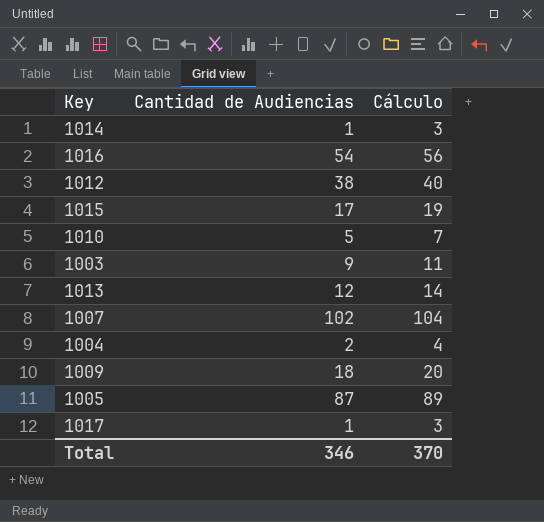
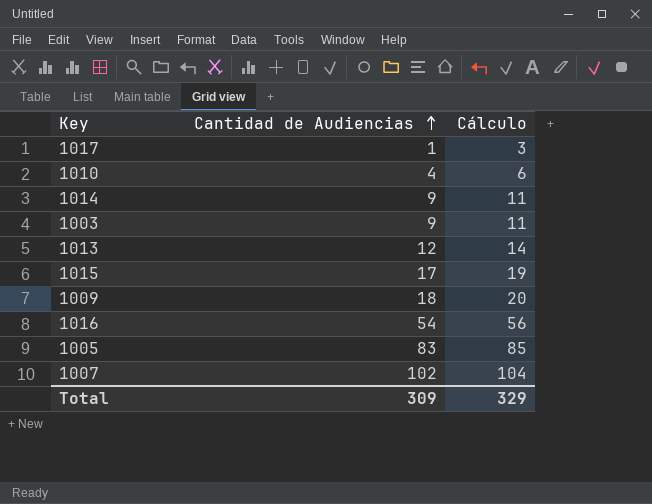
row order: none -> Cantidad de Audiencias ascending
row 1012: 38 | 40 -> none
row 1004: 2 | 4 -> none
1010 | Cantidad de Audiencias: 5 -> 4
1010 | Cálculo: 7 -> 6
1014 | Cantidad de Audiencias: 1 -> 9
1014 | Cálculo: 3 -> 11
1005 | Cantidad de Audiencias: 87 -> 83
1005 | Cálculo: 89 -> 85
Total | Cantidad de Audiencias: 346 -> 309
Total | Cálculo: 370 -> 329

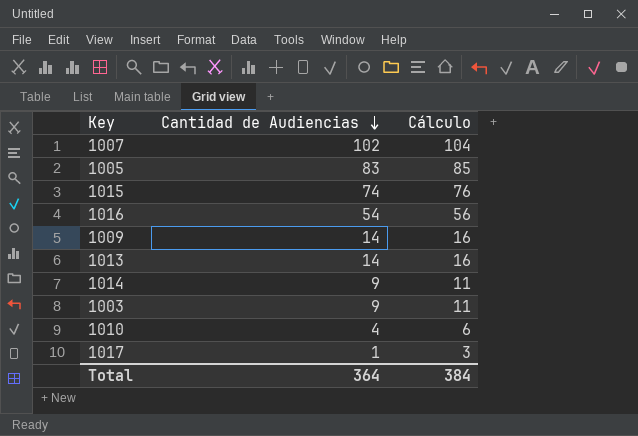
row order: Cantidad de Audiencias ascending -> Cantidad de Audiencias descending
1015 | Cantidad de Audiencias: 17 -> 74
1015 | Cálculo: 19 -> 76
1009 | Cantidad de Audiencias: 18 -> 14
1009 | Cálculo: 20 -> 16
1013 | Cantidad de Audiencias: 12 -> 14
1013 | Cálculo: 14 -> 16
Total | Cantidad de Audiencias: 309 -> 364
Total | Cálculo: 329 -> 384

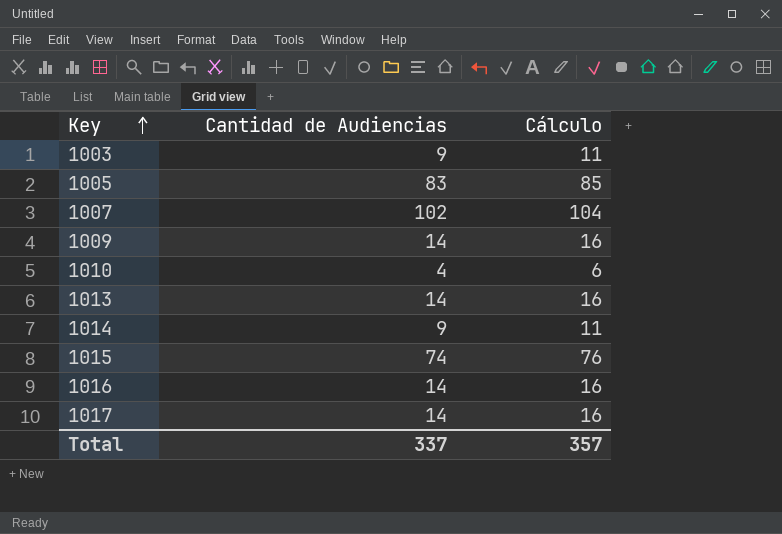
row order: Cantidad de Audiencias descending -> Key ascending
1016 | Cantidad de Audiencias: 54 -> 14
1016 | Cálculo: 56 -> 16
1017 | Cantidad de Audiencias: 1 -> 14
1017 | Cálculo: 3 -> 16
Total | Cantidad de Audiencias: 364 -> 337
Total | Cálculo: 384 -> 357

